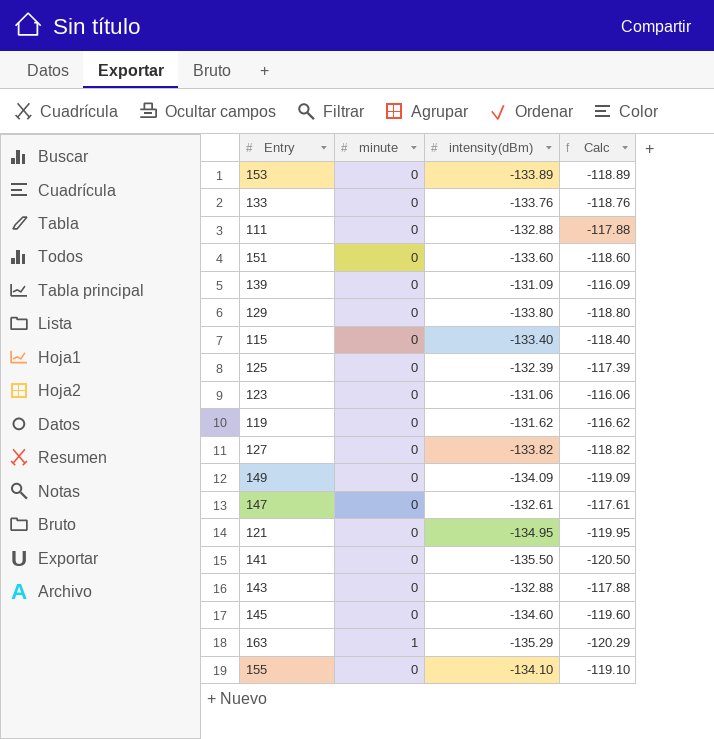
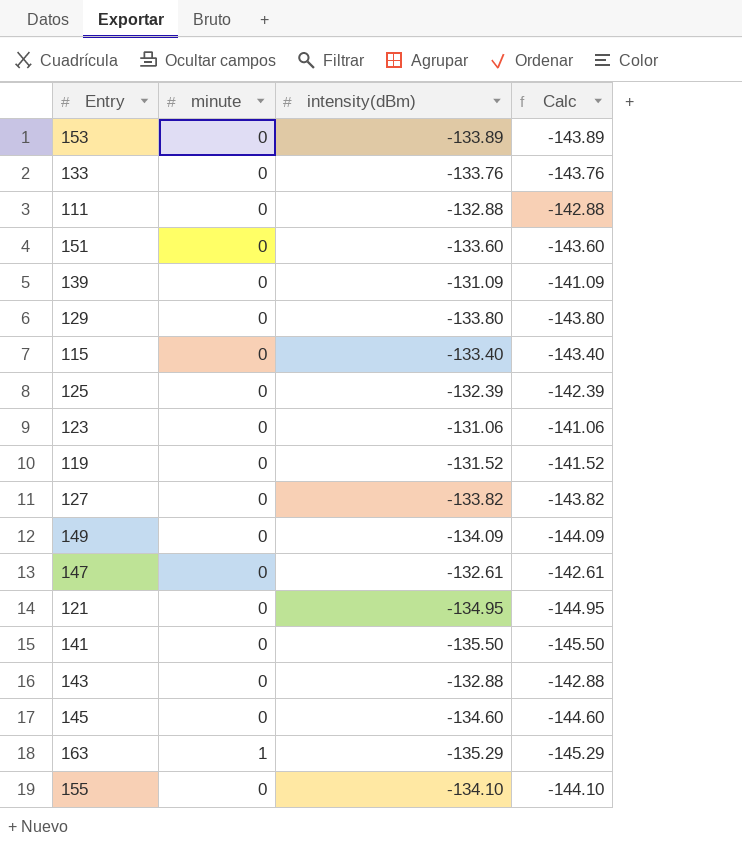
column Calc | formula: [intensity(dBm)] + 15 -> [intensity(dBm)] - 10
119 | intensity(dBm): -131.62 -> -131.52

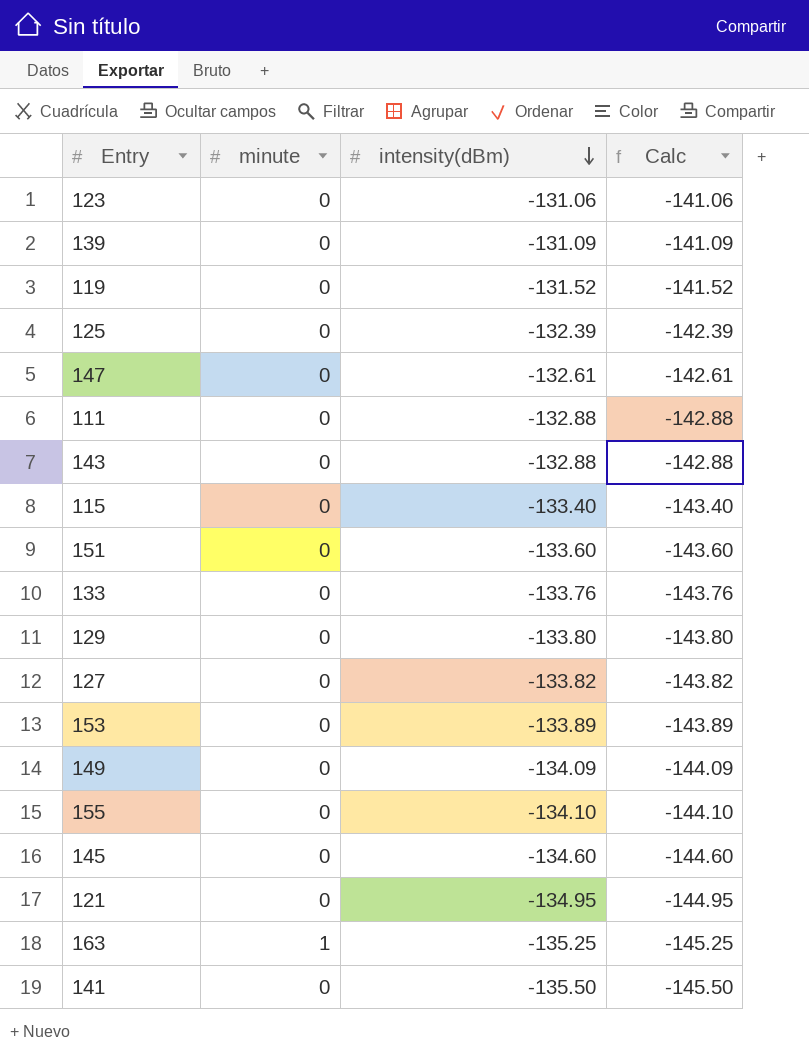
row order: none -> intensity(dBm) descending
163 | intensity(dBm): -135.29 -> -135.25
163 | Calc: -145.29 -> -145.25

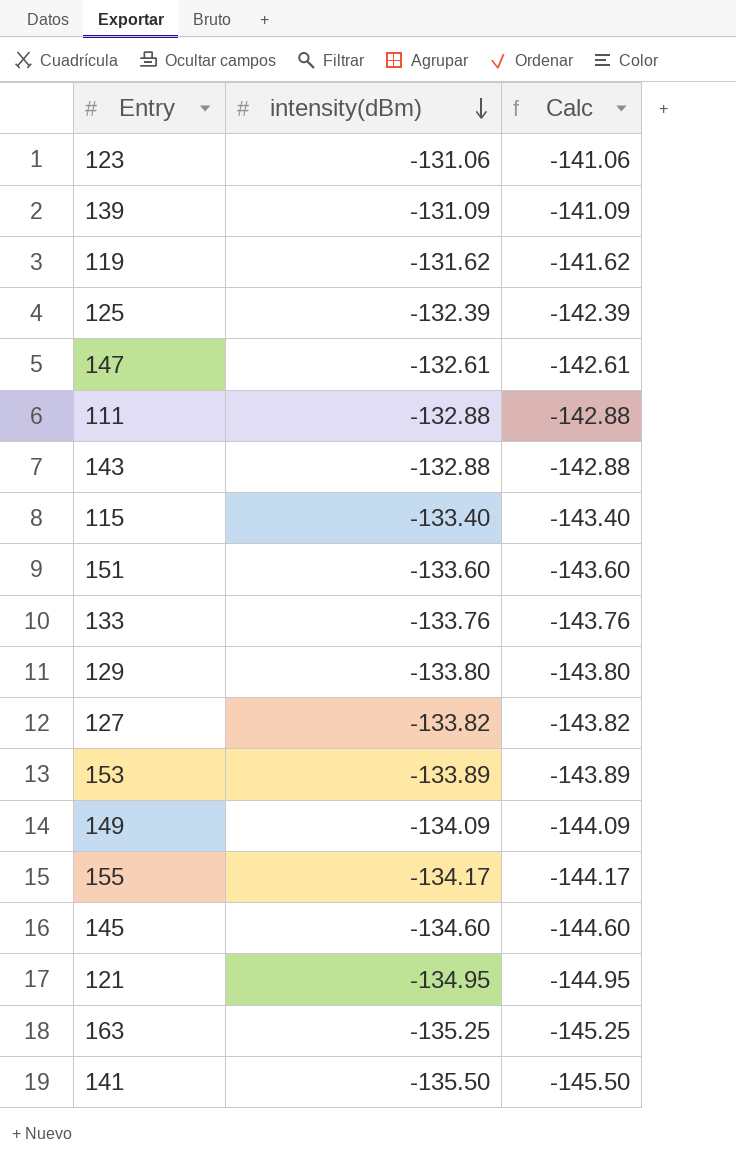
column minute | position: 2 -> none
119 | intensity(dBm): -131.52 -> -131.62
119 | Calc: -141.52 -> -141.62
155 | intensity(dBm): -134.10 -> -134.17
155 | Calc: -144.10 -> -144.17

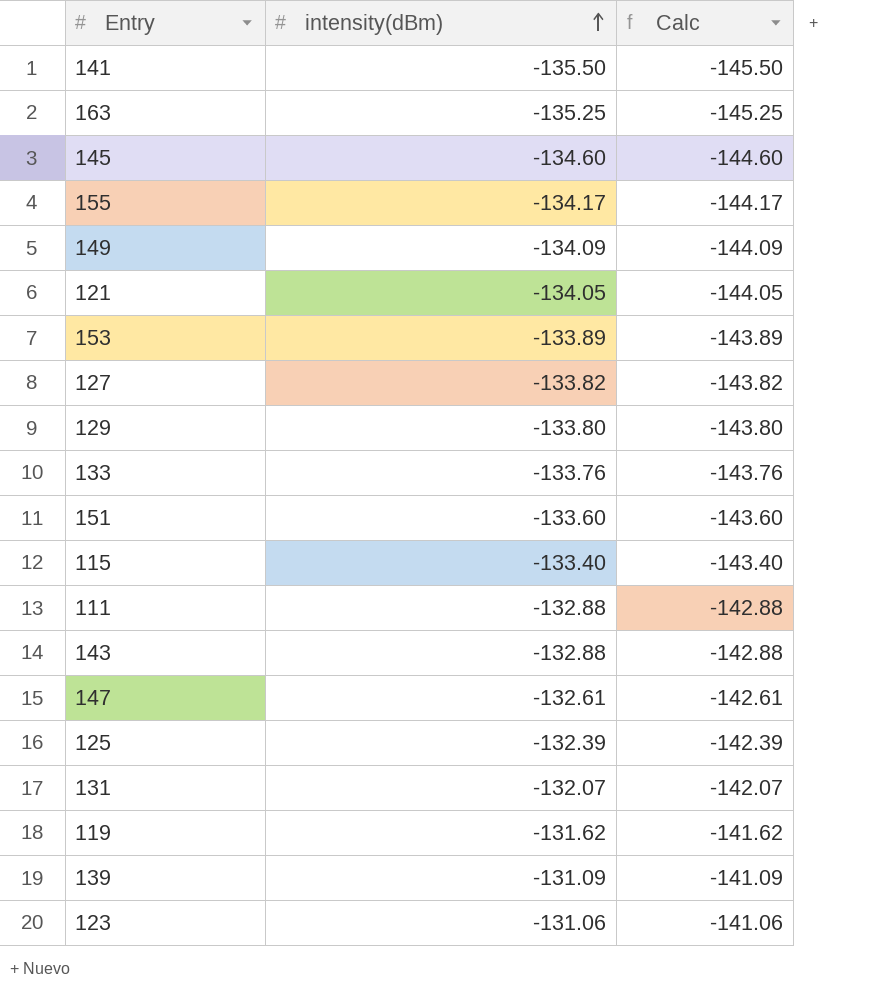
row order: intensity(dBm) descending -> intensity(dBm) ascending
121 | intensity(dBm): -134.95 -> -134.05
121 | Calc: -144.95 -> -144.05
row 131: none -> -132.07 | -142.07

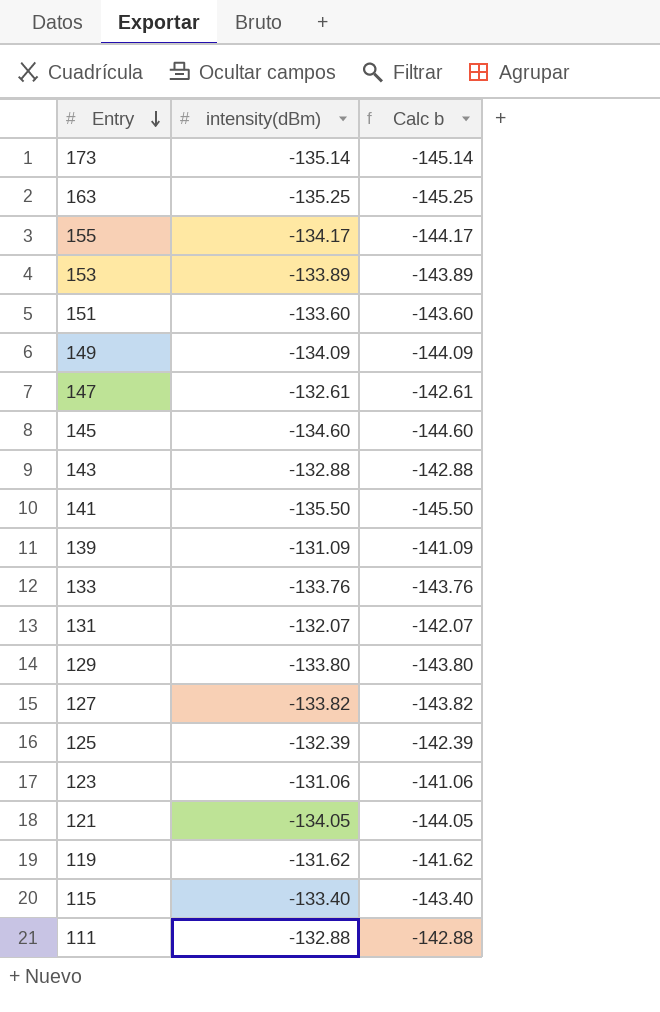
row order: intensity(dBm) ascending -> Entry descending
column name: Calc -> Calc b
row 173: none -> -135.14 | -145.14

